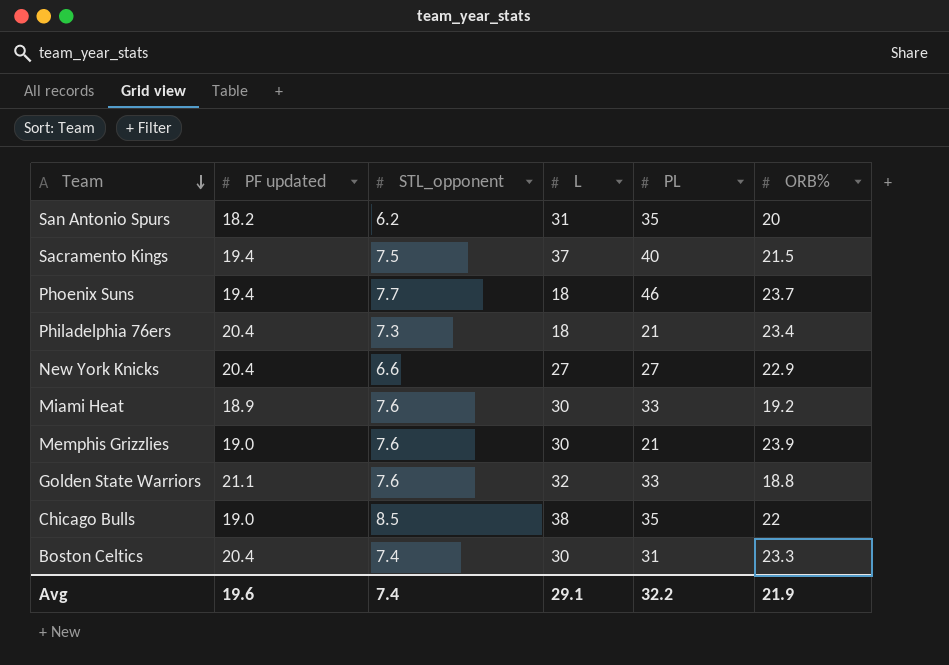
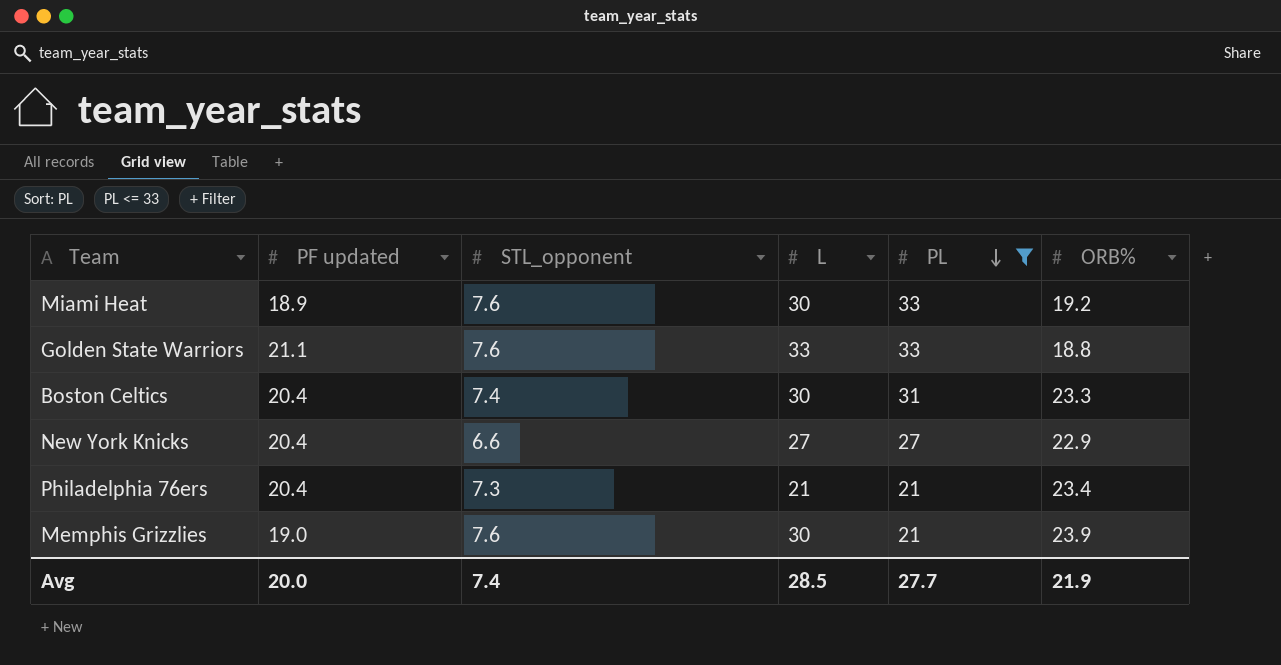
filter: none -> PL <= 33
row order: Team descending -> PL descending
Golden State Warriors | L: 32 -> 33
Philadelphia 76ers | L: 18 -> 21
Avg | PF updated: 19.6 -> 20.0
Avg | L: 29.1 -> 28.5
Avg | PL: 32.2 -> 27.7

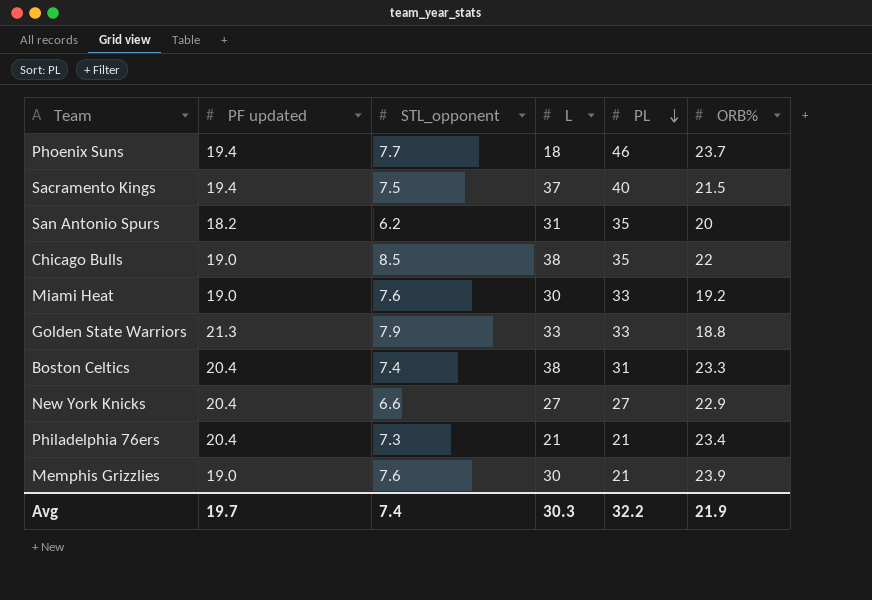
filter: PL <= 33 -> none
Miami Heat | PF updated: 18.9 -> 19.0
Golden State Warriors | PF updated: 21.1 -> 21.3
Golden State Warriors | STL_opponent: 7.6 -> 7.9
Boston Celtics | L: 30 -> 38
Avg | PF updated: 20.0 -> 19.7
Avg | L: 28.5 -> 30.3
Avg | PL: 27.7 -> 32.2

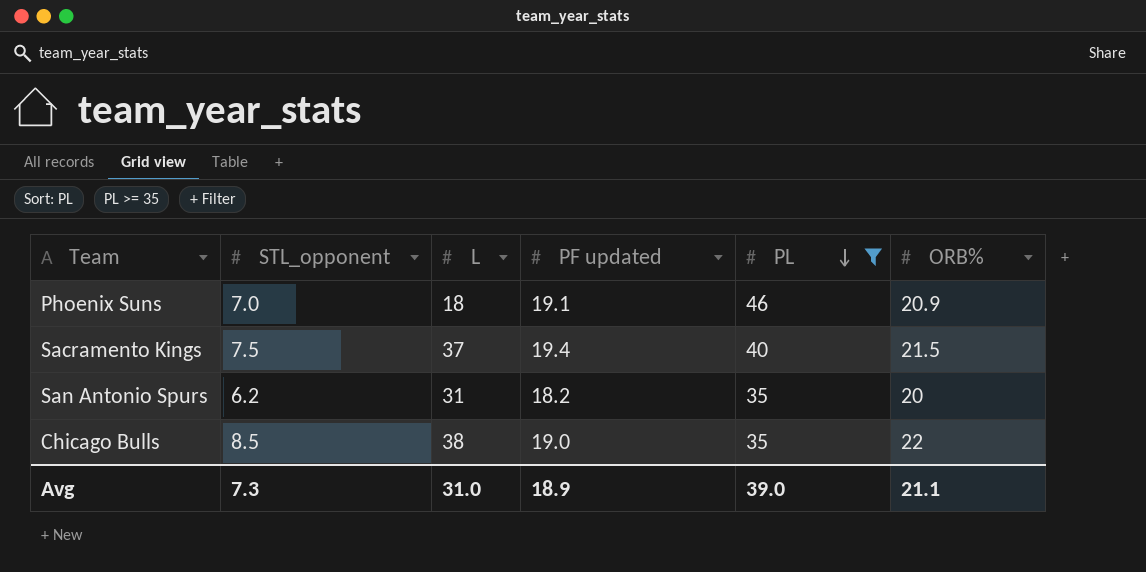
filter: none -> PL >= 35
column PF updated | position: 2 -> 4
Phoenix Suns | STL_opponent: 7.7 -> 7.0
Phoenix Suns | PF updated: 19.4 -> 19.1
Phoenix Suns | ORB%: 23.7 -> 20.9
Avg | STL_opponent: 7.4 -> 7.3
Avg | L: 30.3 -> 31.0
Avg | PF updated: 19.7 -> 18.9
Avg | PL: 32.2 -> 39.0
Avg | ORB%: 21.9 -> 21.1

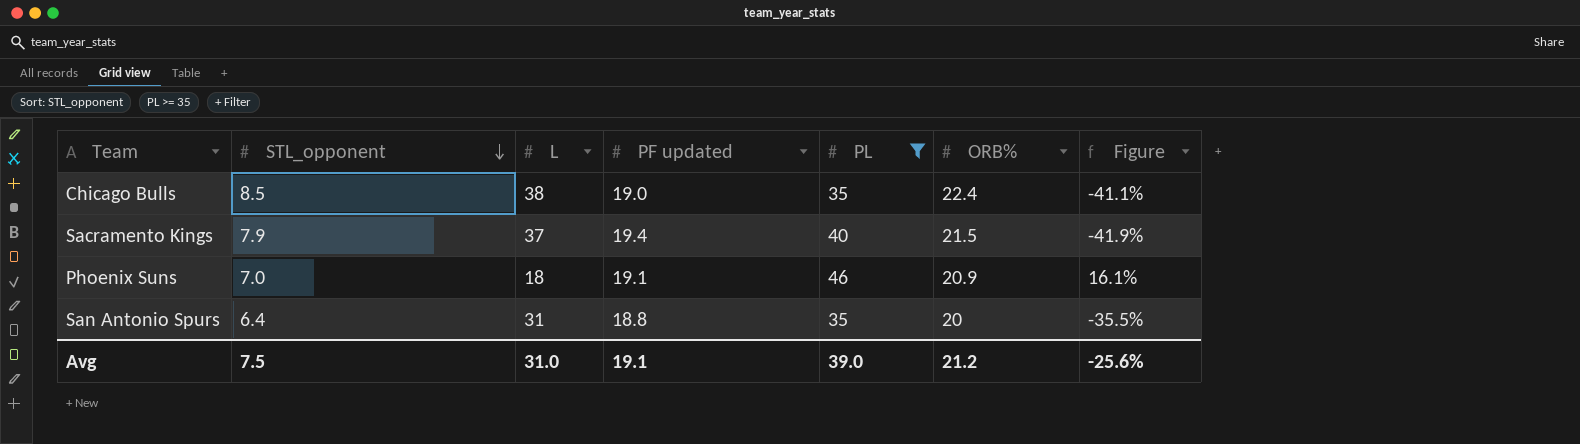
row order: PL descending -> STL_opponent descending
column Figure | formula: none -> ([ORB%] - [L]) / [L]
Chicago Bulls | ORB%: 22 -> 22.4
Sacramento Kings | STL_opponent: 7.5 -> 7.9
San Antonio Spurs | STL_opponent: 6.2 -> 6.4
San Antonio Spurs | PF updated: 18.2 -> 18.8
Avg | STL_opponent: 7.3 -> 7.5
Avg | PF updated: 18.9 -> 19.1
Avg | ORB%: 21.1 -> 21.2

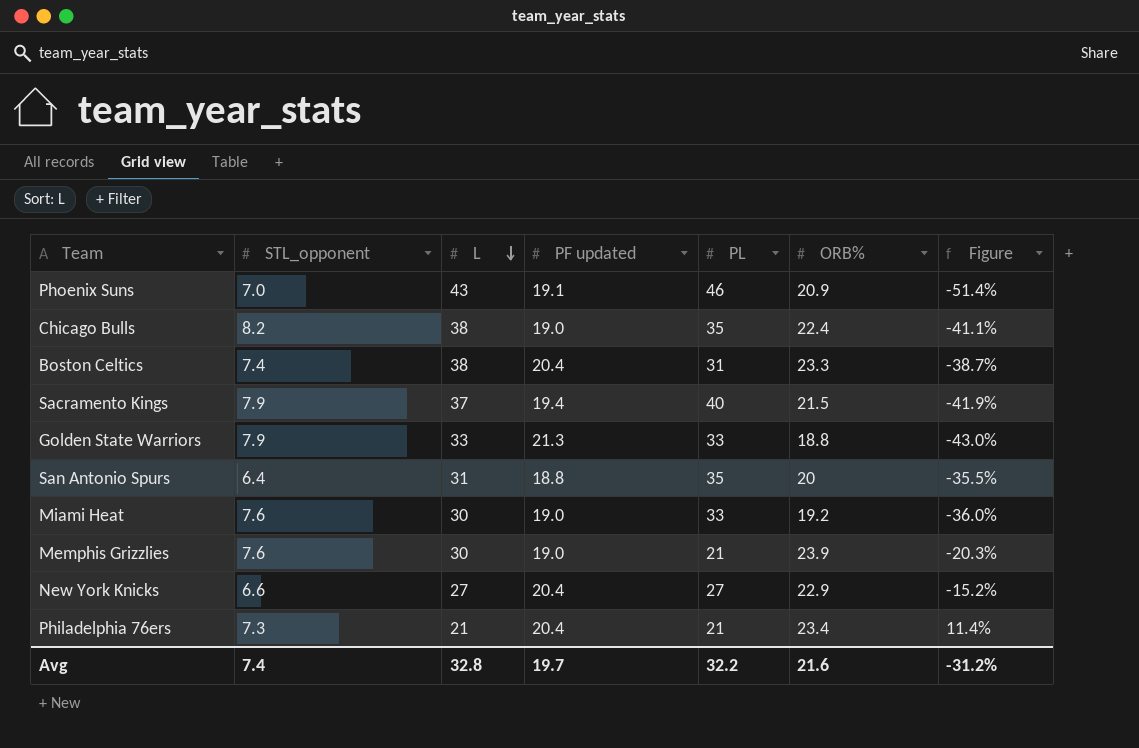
filter: PL >= 35 -> none
row order: STL_opponent descending -> L descending
Phoenix Suns | L: 18 -> 43
Phoenix Suns | Figure: 16.1% -> -51.4%
Chicago Bulls | STL_opponent: 8.5 -> 8.2
Avg | STL_opponent: 7.5 -> 7.4
Avg | L: 31.0 -> 32.8
Avg | PF updated: 19.1 -> 19.7
Avg | PL: 39.0 -> 32.2
Avg | ORB%: 21.2 -> 21.6
Avg | Figure: -25.6% -> -31.2%

